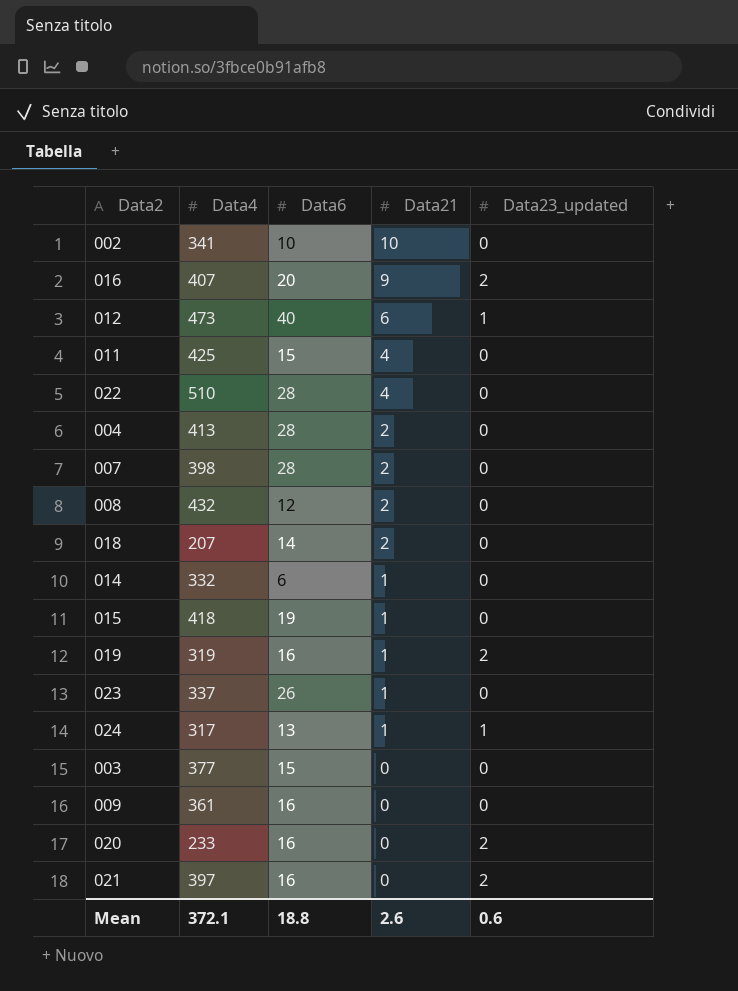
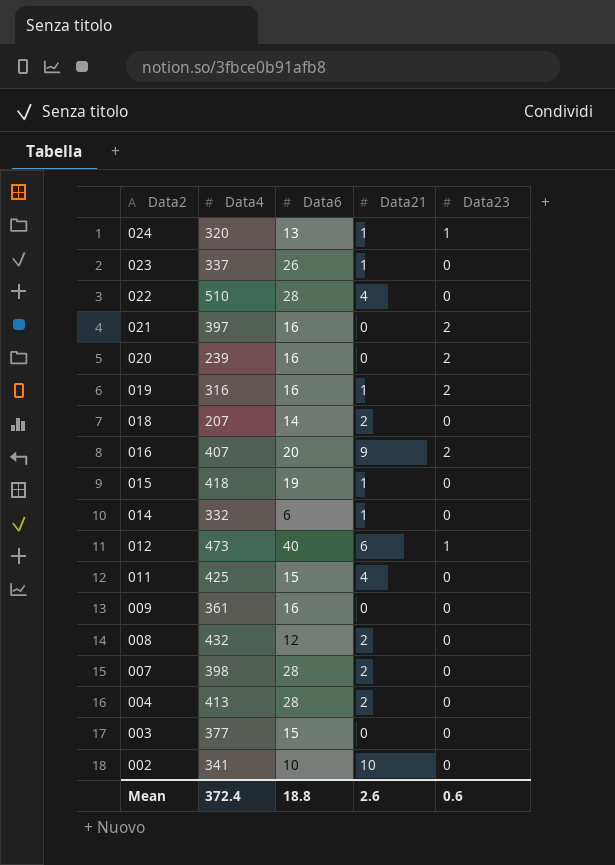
row order: Data21 descending -> Data2 descending
column name: Data23_updated -> Data23
024 | Data4: 317 -> 320
020 | Data4: 233 -> 239
019 | Data4: 319 -> 316
Mean | Data4: 372.1 -> 372.4

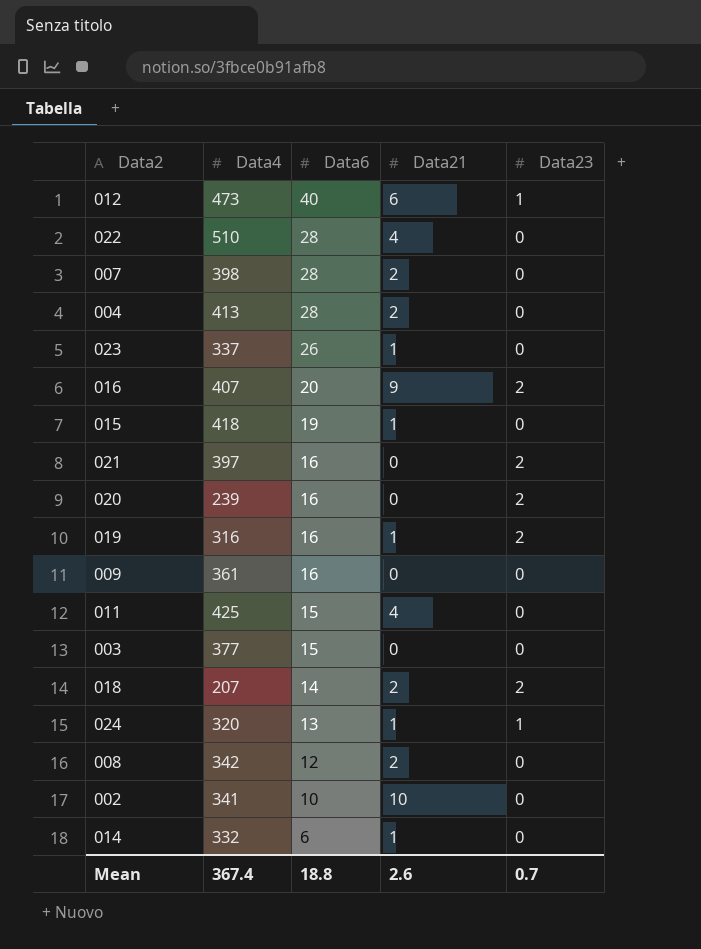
row order: Data2 descending -> Data6 descending
018 | Data23: 0 -> 2
008 | Data4: 432 -> 342
Mean | Data4: 372.4 -> 367.4
Mean | Data23: 0.6 -> 0.7

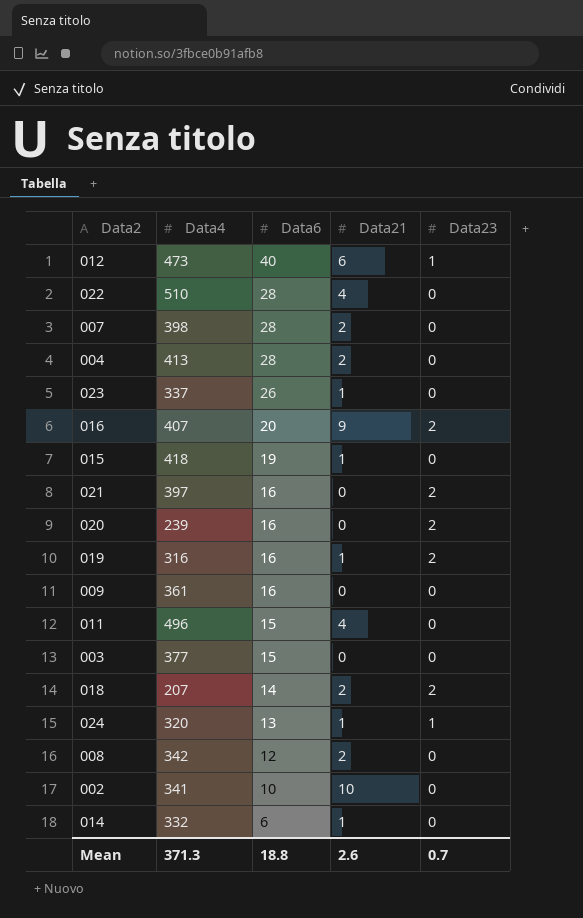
011 | Data4: 425 -> 496
Mean | Data4: 367.4 -> 371.3

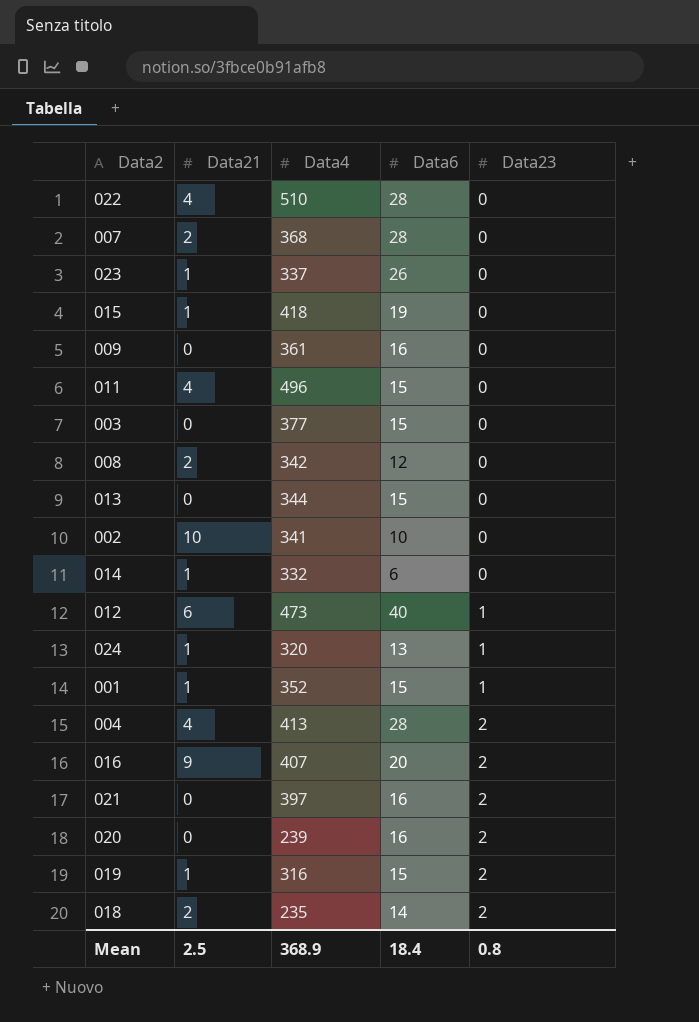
row order: Data6 descending -> Data23 ascending
column Data21 | position: 4 -> 2
007 | Data4: 398 -> 368
row 013: none -> 0 | 344 | 15 | 0
row 001: none -> 1 | 352 | 15 | 1
004 | Data21: 2 -> 4
004 | Data23: 0 -> 2
019 | Data6: 16 -> 15
018 | Data4: 207 -> 235
Mean | Data21: 2.6 -> 2.5
Mean | Data4: 371.3 -> 368.9
Mean | Data6: 18.8 -> 18.4
Mean | Data23: 0.7 -> 0.8

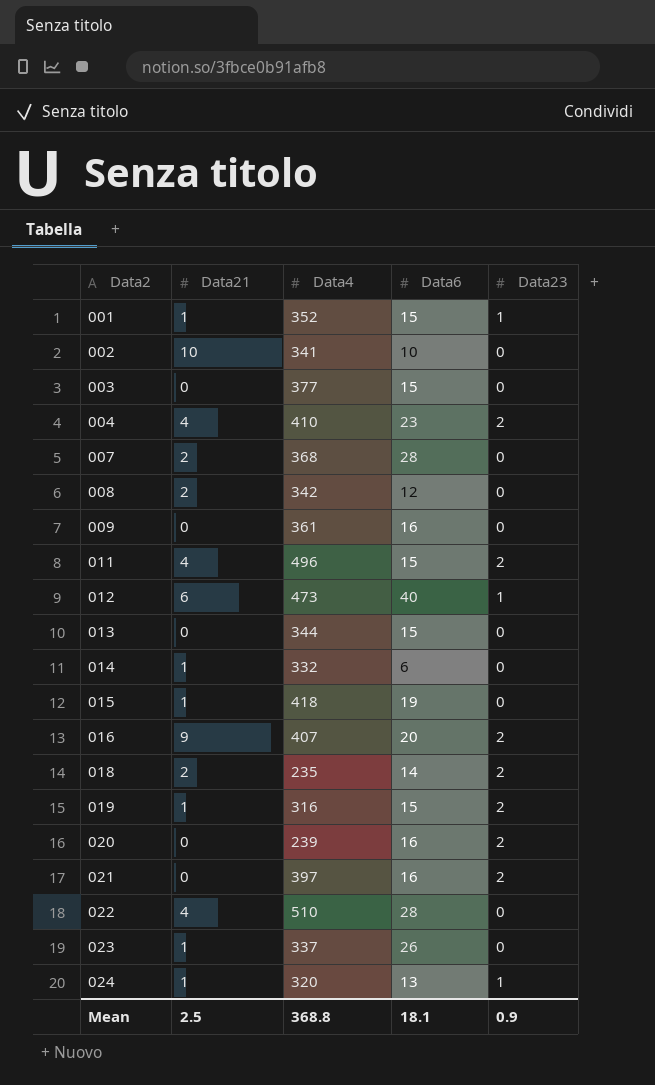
row order: Data23 ascending -> Data2 ascending
004 | Data4: 413 -> 410
004 | Data6: 28 -> 23
011 | Data23: 0 -> 2
Mean | Data4: 368.9 -> 368.8
Mean | Data6: 18.4 -> 18.1
Mean | Data23: 0.8 -> 0.9

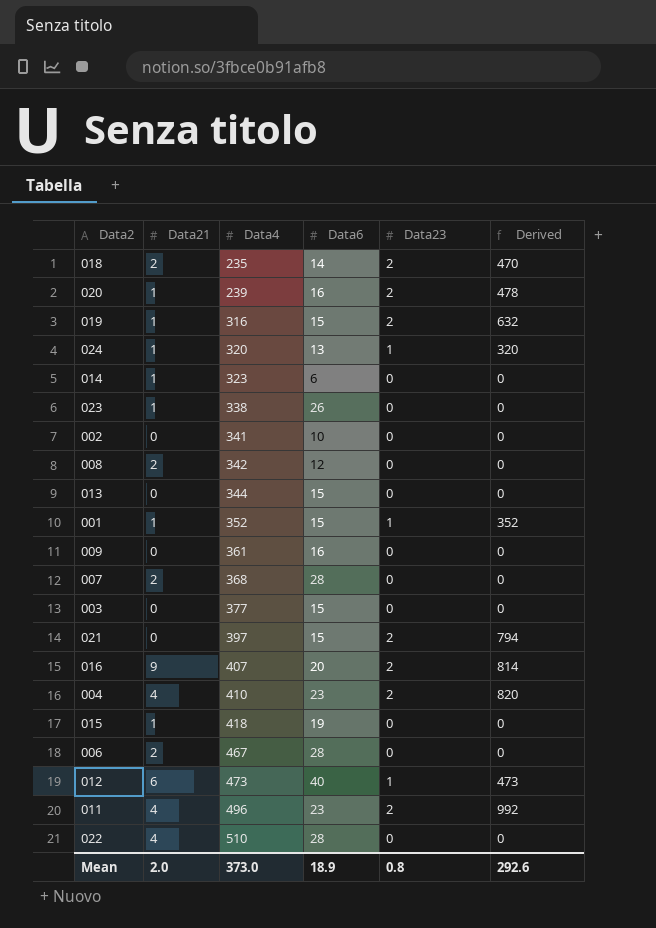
row order: Data2 ascending -> Data4 ascending
column Derived | formula: none -> [Data4] * [Data23]
020 | Data21: 0 -> 1
014 | Data4: 332 -> 323
023 | Data4: 337 -> 338
002 | Data21: 10 -> 0
021 | Data6: 16 -> 15
row 006: none -> 2 | 467 | 28 | 0 | 0
011 | Data6: 15 -> 23
Mean | Data21: 2.5 -> 2.0
Mean | Data4: 368.8 -> 373.0
Mean | Data6: 18.1 -> 18.9
Mean | Data23: 0.9 -> 0.8

